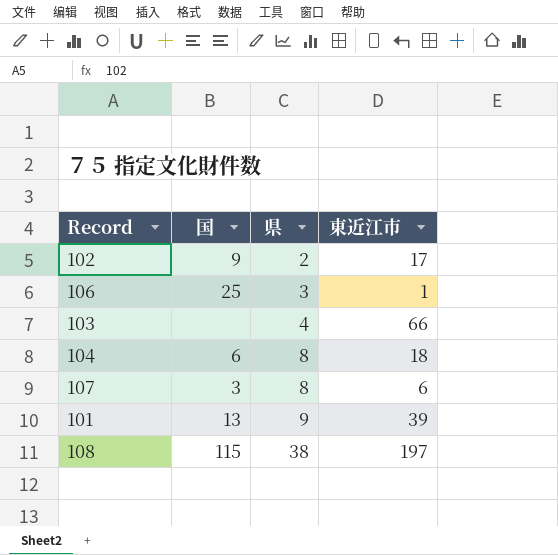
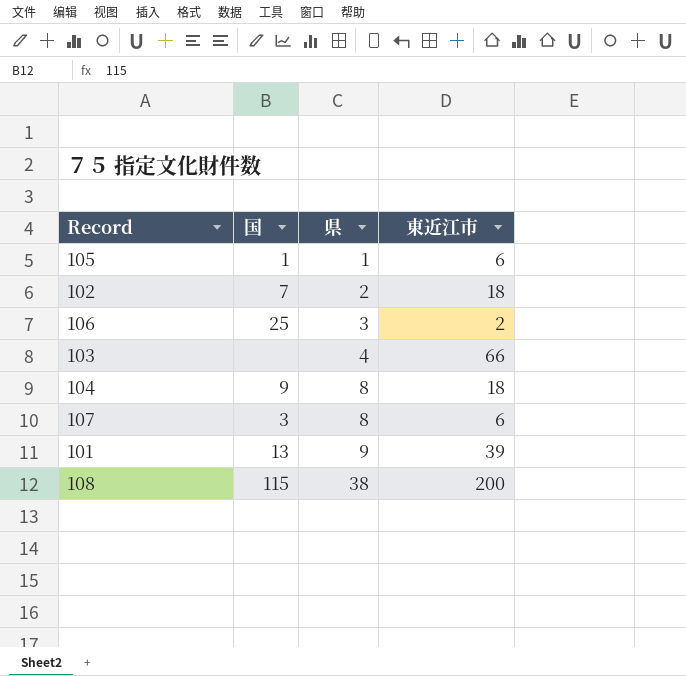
row 105: none -> 1 | 1 | 6
102 | 国: 9 -> 7
102 | 東近江市: 17 -> 18
106 | 東近江市: 1 -> 2
104 | 国: 6 -> 9
108 | 東近江市: 197 -> 200

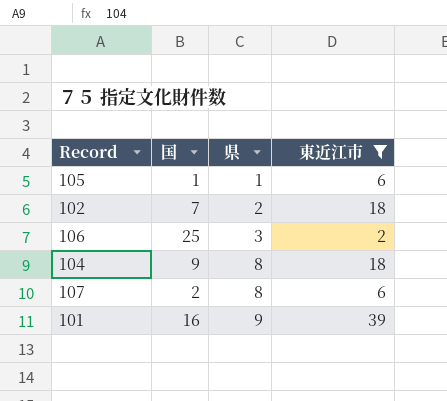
filter: none -> 東近江市 <= 39
107 | 国: 3 -> 2
101 | 国: 13 -> 16

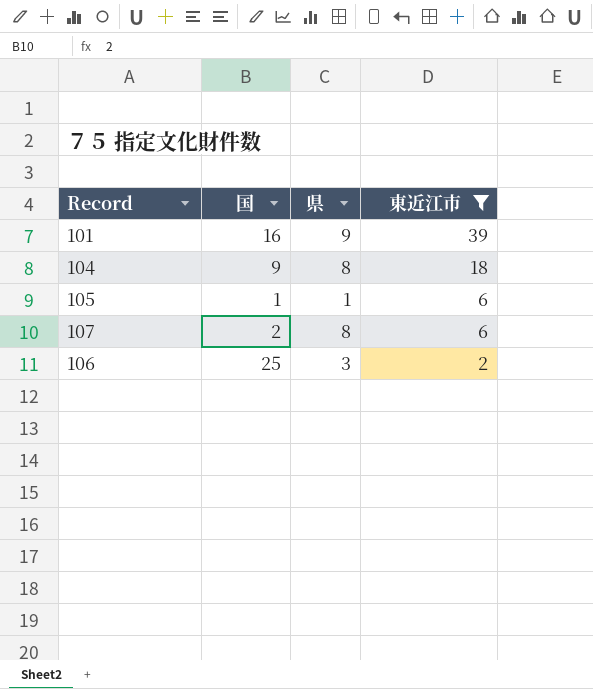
row order: 県 ascending -> 東近江市 descending
row 102: 7 | 2 | 18 -> none

